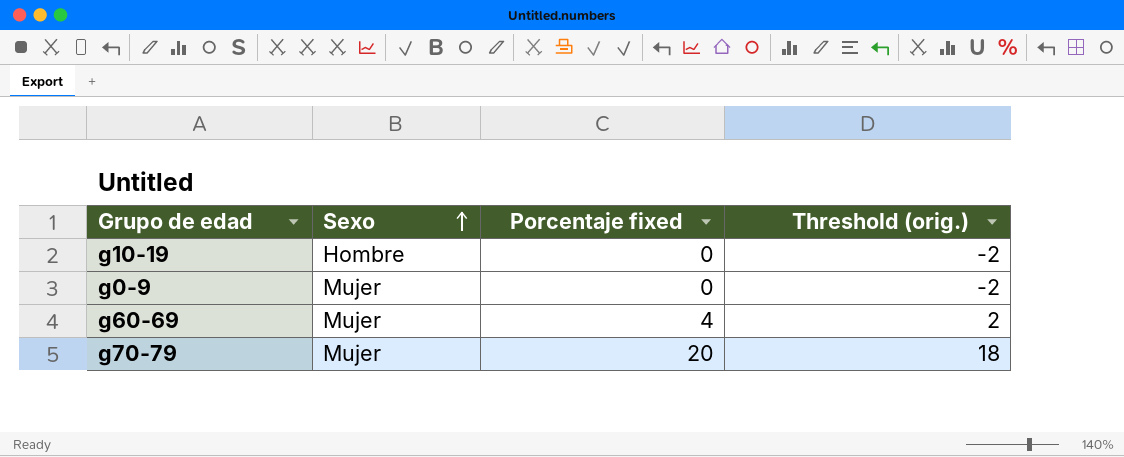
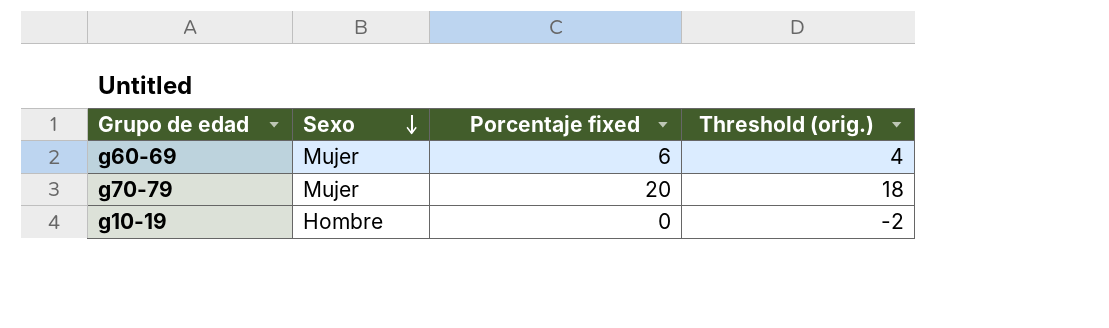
row order: Sexo ascending -> Sexo descending
row g0-9: Mujer | 0 | -2 -> none
g60-69 | Porcentaje fixed: 4 -> 6
g60-69 | Threshold (orig.): 2 -> 4

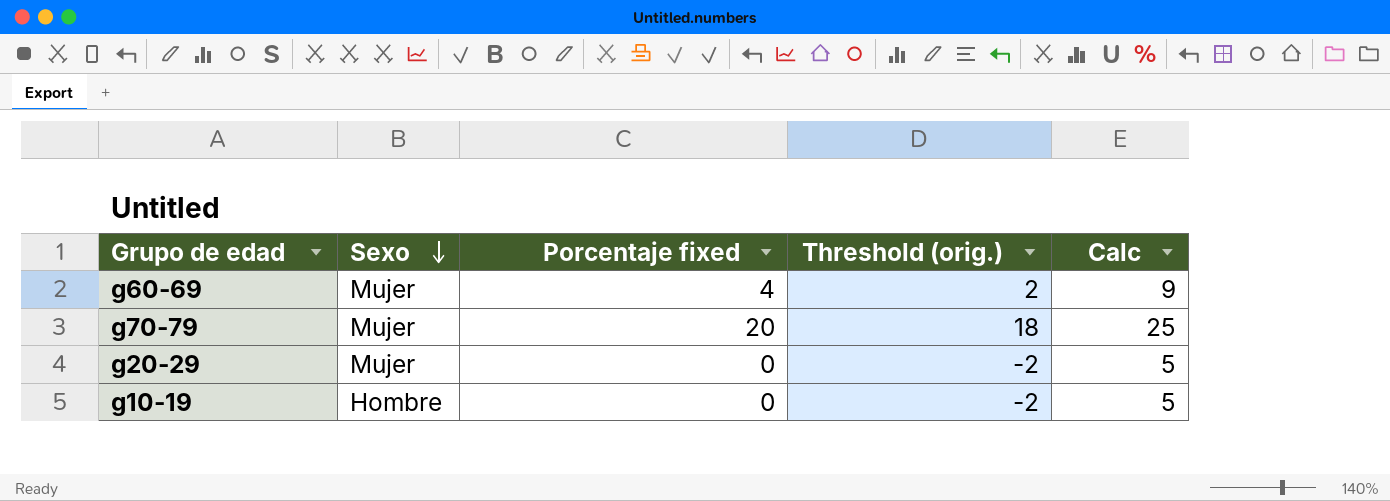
column Calc | formula: none -> [Porcentaje fixed] + 5
g60-69 | Porcentaje fixed: 6 -> 4
g60-69 | Threshold (orig.): 4 -> 2
row g20-29: none -> Mujer | 0 | -2 | 5

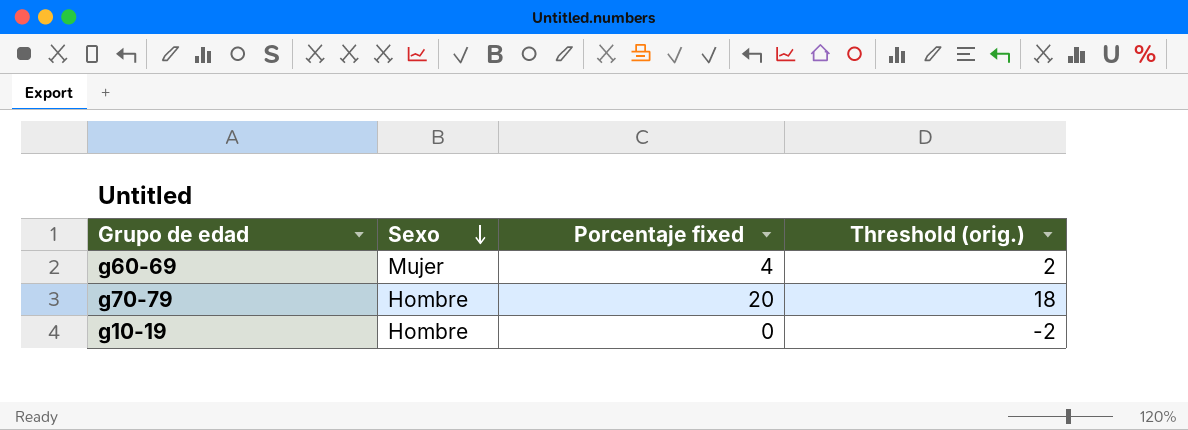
column Calc | formula: [Porcentaje fixed] + 5 -> none
row g20-29: Mujer | 0 | -2 | 5 -> none
g70-79 | Sexo: Mujer -> Hombre

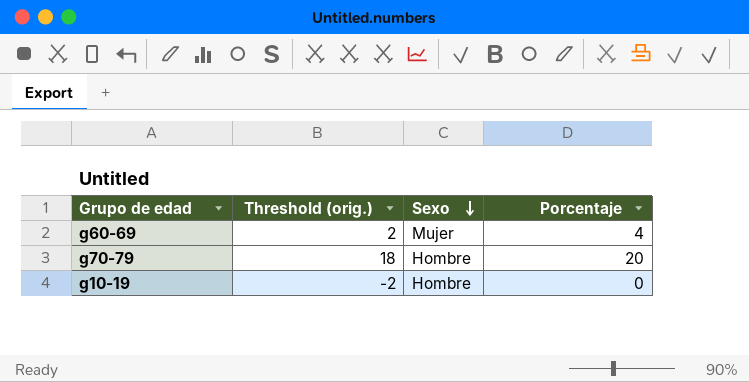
column Threshold (orig.) | position: 4 -> 2
column name: Porcentaje fixed -> Porcentaje

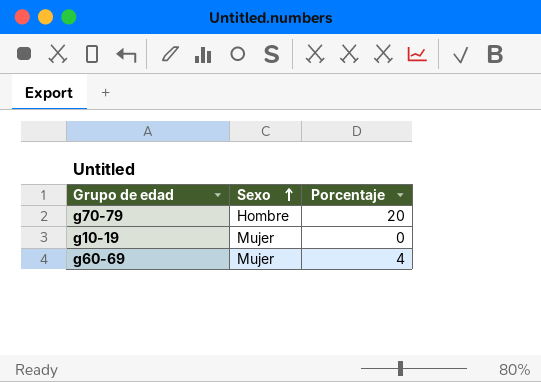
row order: Sexo descending -> Sexo ascending
column Threshold (orig.) | formula: [Porcentaje] - 2 -> none
g10-19 | Sexo: Hombre -> Mujer

